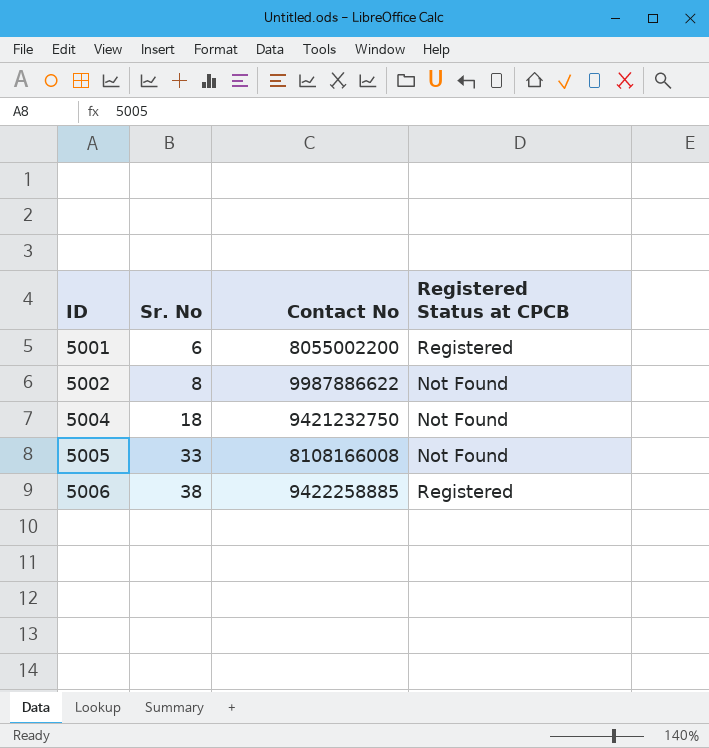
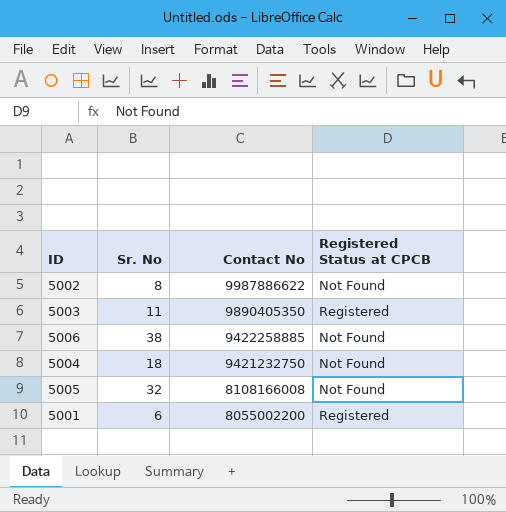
row order: ID ascending -> Contact No descending
row 5003: none -> 11 | 9890405350 | Registered
5006 | Registered Status at CPCB: Registered -> Not Found
5005 | Sr. No: 33 -> 32

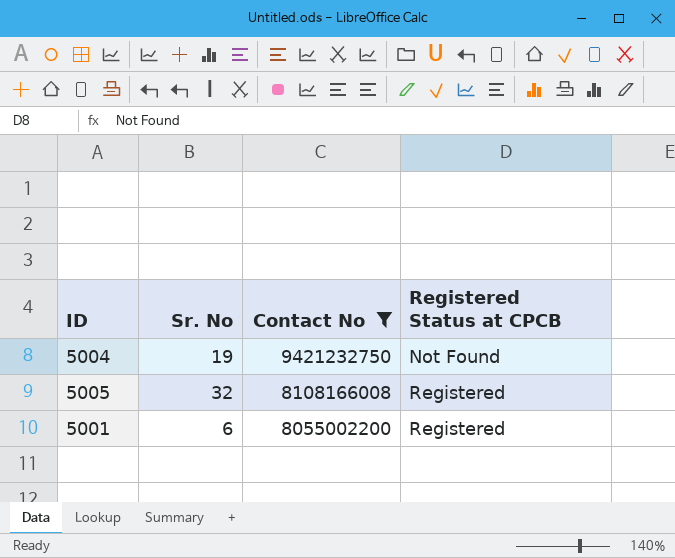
filter: none -> Contact No <= 9421232750
5004 | Sr. No: 18 -> 19
5005 | Registered Status at CPCB: Not Found -> Registered

